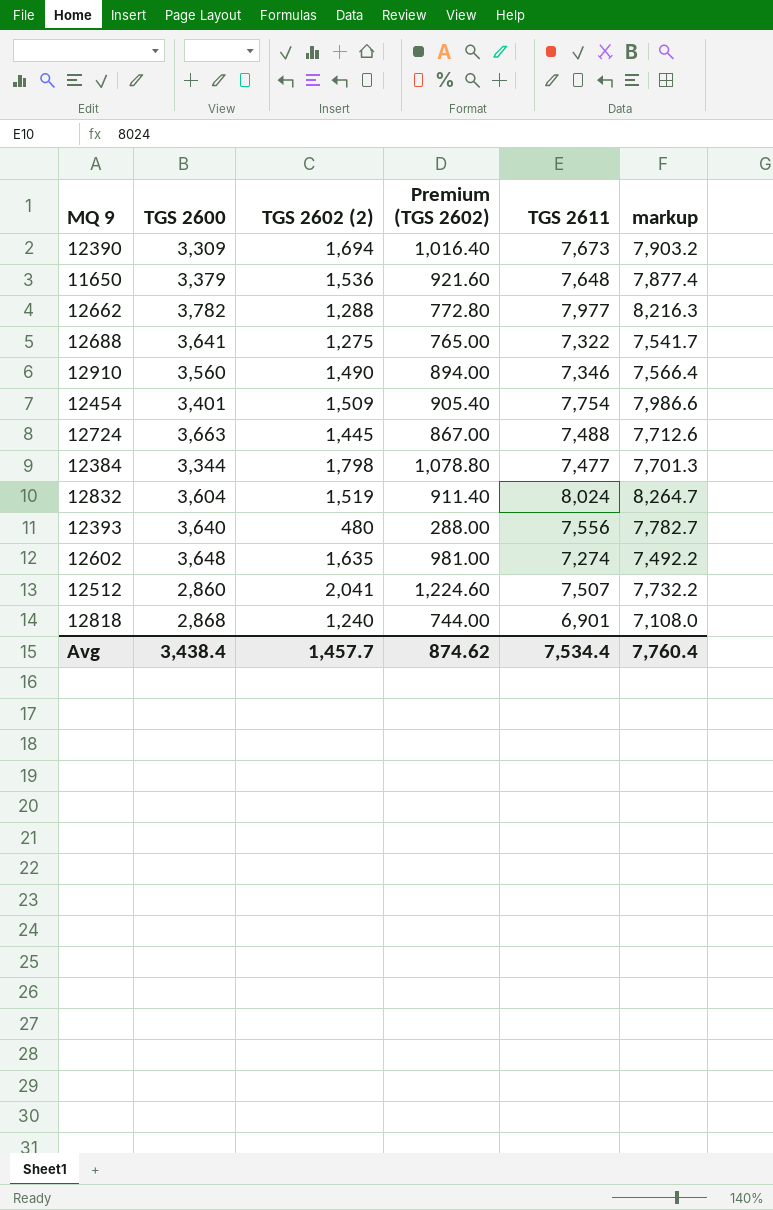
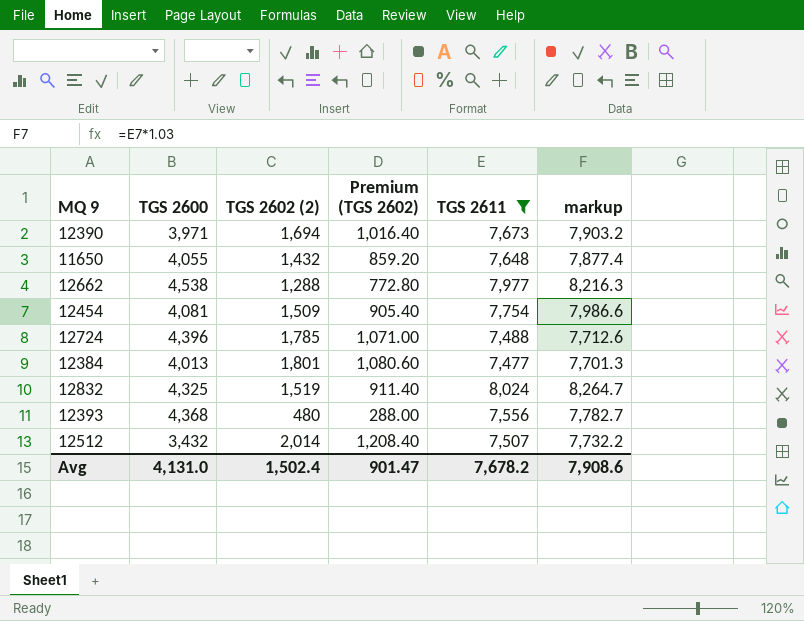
filter: none -> TGS 2611 >= 7,477
12390 | TGS 2600: 3,309 -> 3,971
11650 | TGS 2600: 3,379 -> 4,055
11650 | TGS 2602 (2): 1,536 -> 1,432
11650 | Premium (TGS 2602): 921.60 -> 859.20
12662 | TGS 2600: 3,782 -> 4,538
12454 | TGS 2600: 3,401 -> 4,081
12724 | TGS 2600: 3,663 -> 4,396
12724 | TGS 2602 (2): 1,445 -> 1,785
12724 | Premium (TGS 2602): 867.00 -> 1,071.00
12384 | TGS 2600: 3,344 -> 4,013
12384 | TGS 2602 (2): 1,798 -> 1,801
12384 | Premium (TGS 2602): 1,078.80 -> 1,080.60
12832 | TGS 2600: 3,604 -> 4,325
12393 | TGS 2600: 3,640 -> 4,368
12512 | TGS 2600: 2,860 -> 3,432
12512 | TGS 2602 (2): 2,041 -> 2,014
12512 | Premium (TGS 2602): 1,224.60 -> 1,208.40
Avg | TGS 2600: 3,438.4 -> 4,131.0
Avg | TGS 2602 (2): 1,457.7 -> 1,502.4
Avg | Premium (TGS 2602): 874.62 -> 901.47
Avg | TGS 2611: 7,534.4 -> 7,678.2
Avg | markup: 7,760.4 -> 7,908.6

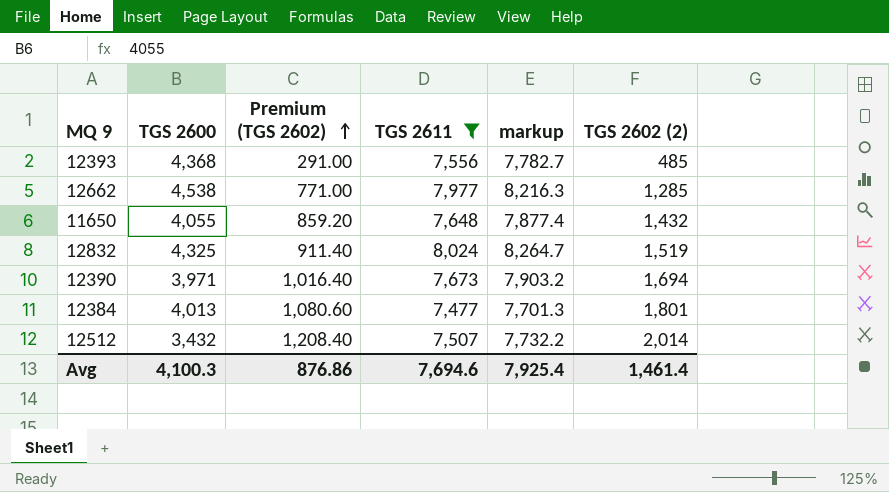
row order: none -> Premium (TGS 2602) ascending
column TGS 2602 (2) | position: 3 -> 6
row 12454: 4,081 | 1,509 | 905.40 | 7,754 | 7,986.6 -> none
row 12724: 4,396 | 1,785 | 1,071.00 | 7,488 | 7,712.6 -> none
12393 | Premium (TGS 2602): 288.00 -> 291.00
12393 | TGS 2602 (2): 480 -> 485
12662 | Premium (TGS 2602): 772.80 -> 771.00
12662 | TGS 2602 (2): 1,288 -> 1,285
Avg | TGS 2600: 4,131.0 -> 4,100.3
Avg | Premium (TGS 2602): 901.47 -> 876.86
Avg | TGS 2611: 7,678.2 -> 7,694.6
Avg | markup: 7,908.6 -> 7,925.4
Avg | TGS 2602 (2): 1,502.4 -> 1,461.4

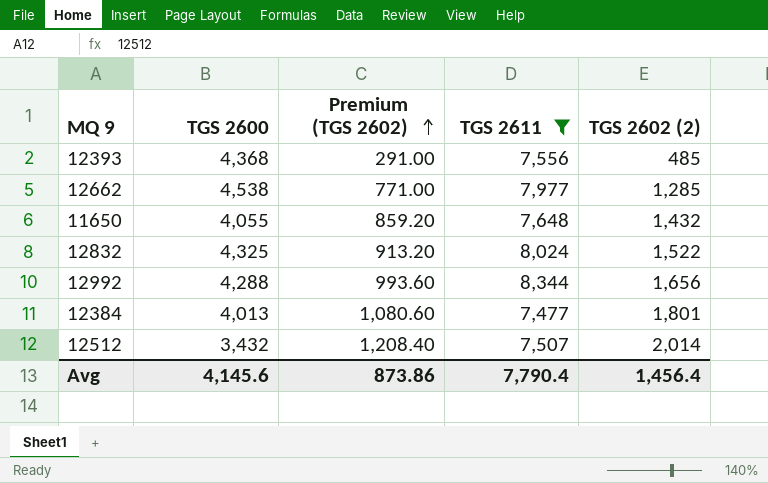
column markup | formula: [TGS 2611] * 1.03 -> none
row 12390: 3,971 | 1,016.40 | 7,673 | 7,903.2 | 1,694 -> none
12832 | Premium (TGS 2602): 911.40 -> 913.20
12832 | TGS 2602 (2): 1,519 -> 1,522
row 12992: none -> 4,288 | 993.60 | 8,344 | 1,656
Avg | TGS 2600: 4,100.3 -> 4,145.6
Avg | Premium (TGS 2602): 876.86 -> 873.86
Avg | TGS 2611: 7,694.6 -> 7,790.4
Avg | TGS 2602 (2): 1,461.4 -> 1,456.4

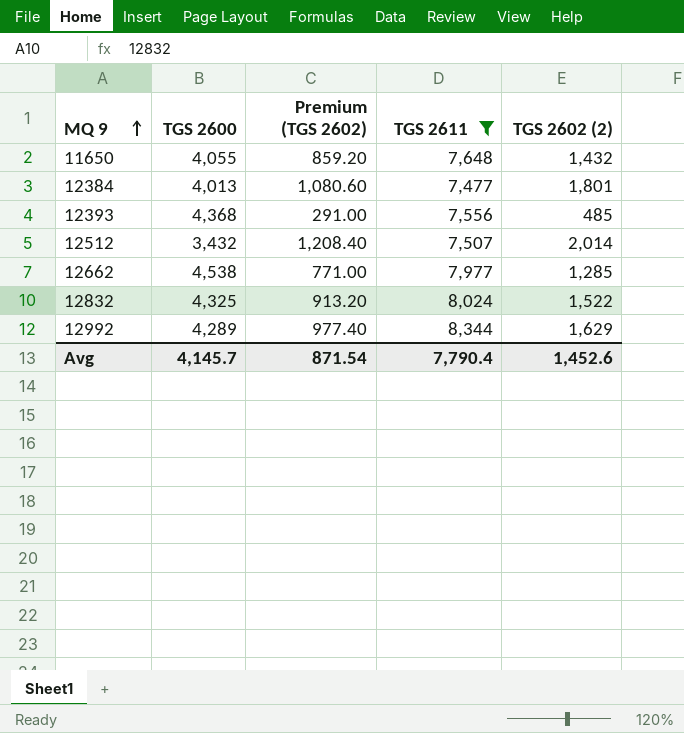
row order: Premium (TGS 2602) ascending -> MQ 9 ascending
12992 | TGS 2600: 4,288 -> 4,289
12992 | Premium (TGS 2602): 993.60 -> 977.40
12992 | TGS 2602 (2): 1,656 -> 1,629
Avg | TGS 2600: 4,145.6 -> 4,145.7
Avg | Premium (TGS 2602): 873.86 -> 871.54
Avg | TGS 2602 (2): 1,456.4 -> 1,452.6

